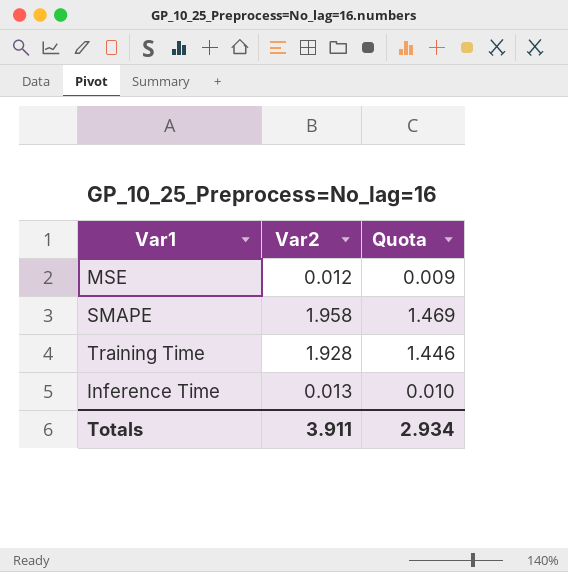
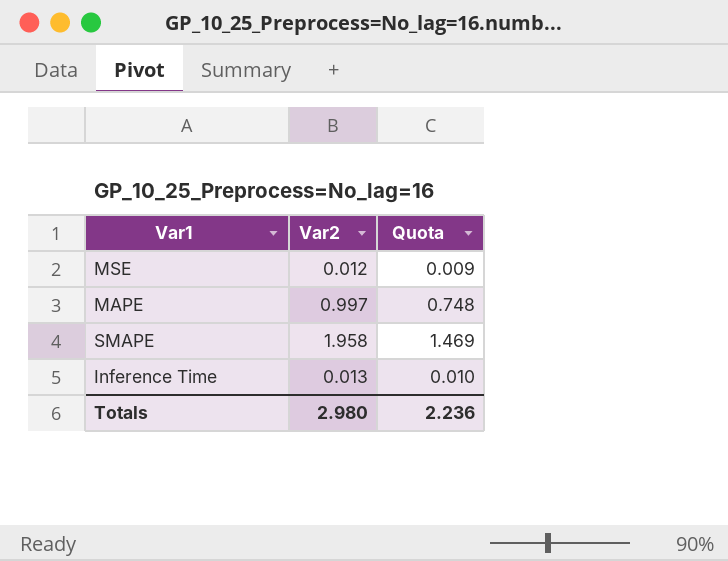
row Training Time: 1.928 | 1.446 -> none
row MAPE: none -> 0.997 | 0.748
Totals | Var2: 3.911 -> 2.980
Totals | Quota: 2.934 -> 2.236

